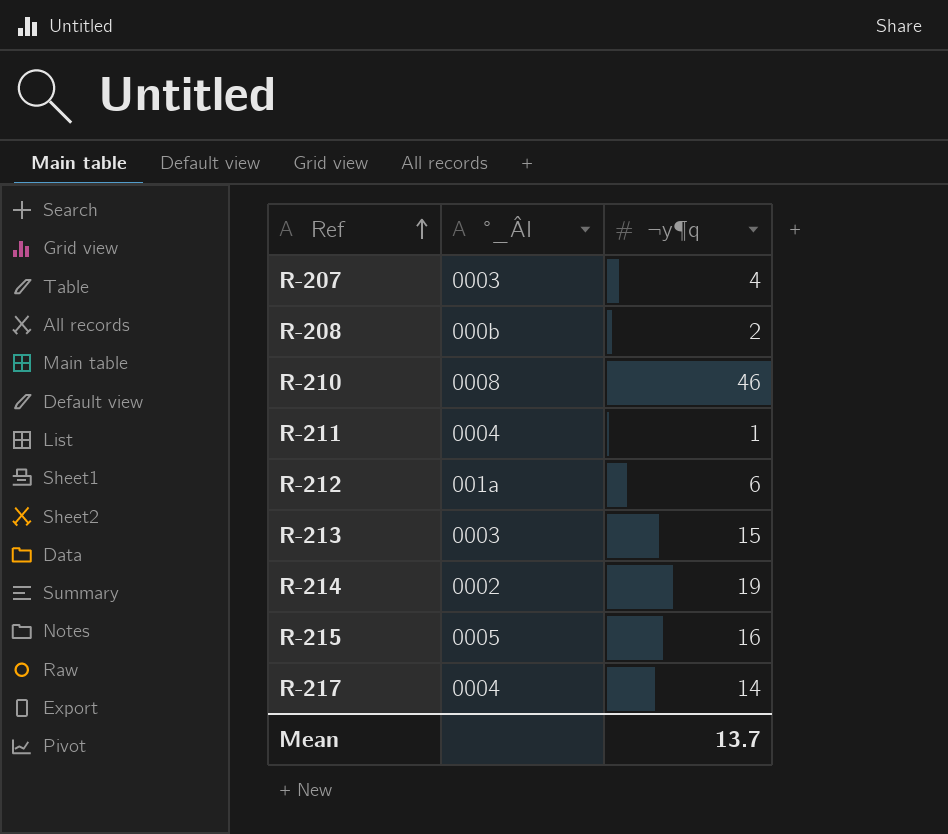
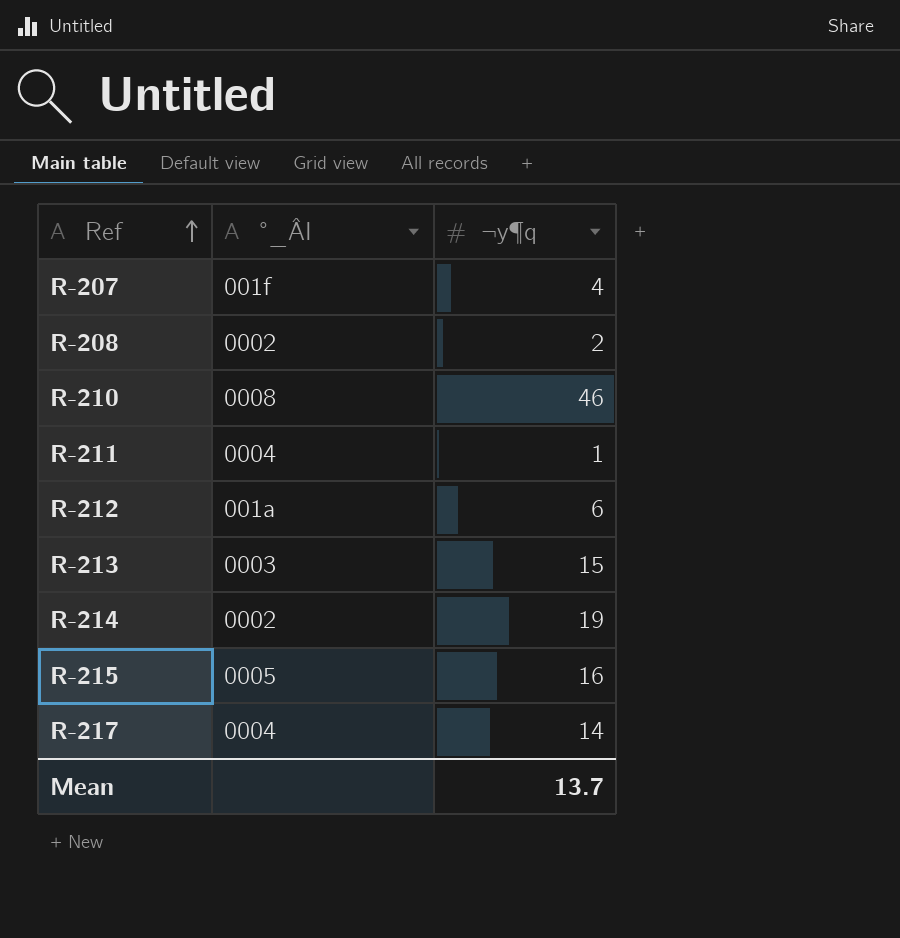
R-207 | °_ÂI: 0003 -> 001f
R-208 | °_ÂI: 000b -> 0002

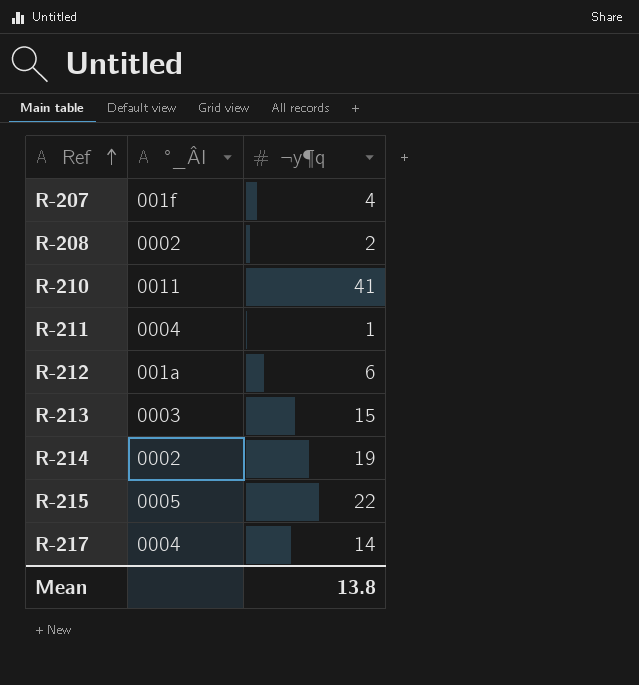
R-210 | °_ÂI: 0008 -> 0011
R-210 | ¬y¶q: 46 -> 41
R-215 | ¬y¶q: 16 -> 22
Mean | ¬y¶q: 13.7 -> 13.8

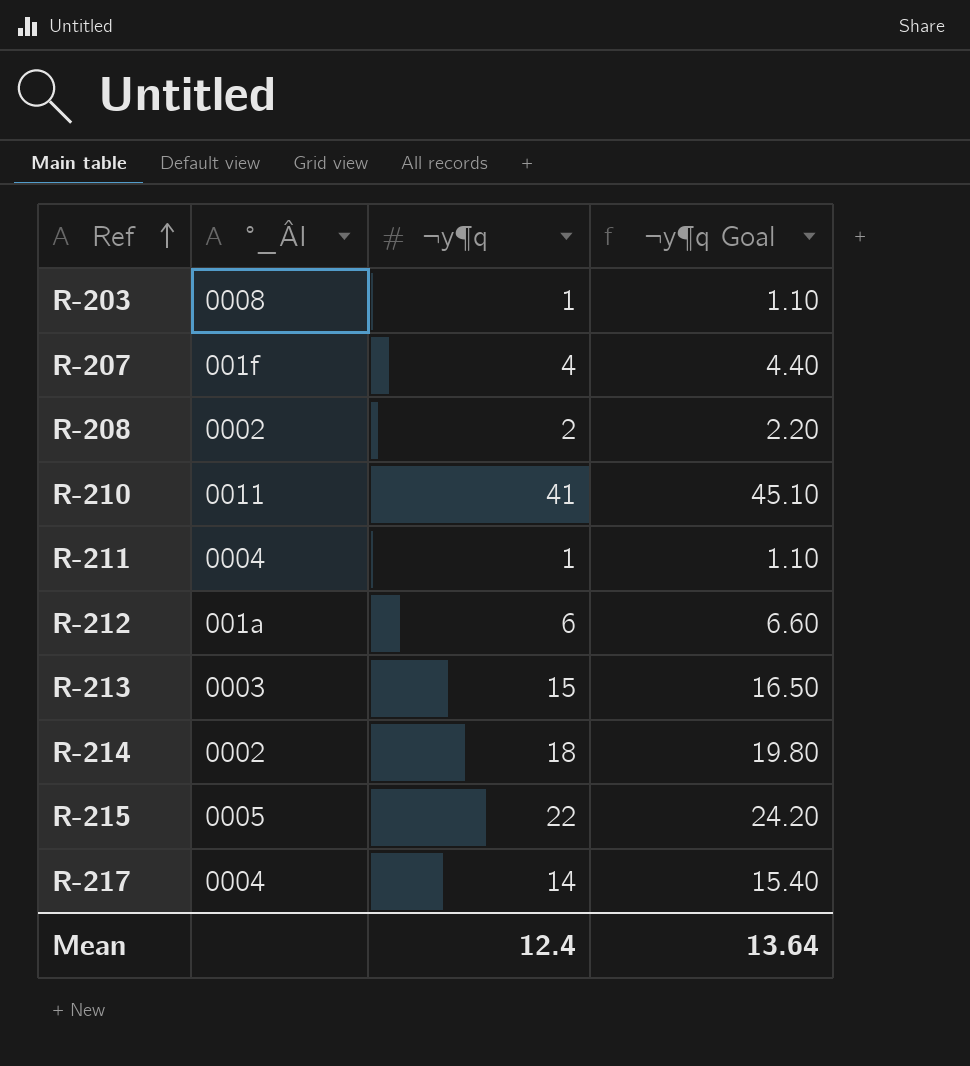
column ¬y¶q Goal | formula: none -> [¬y¶q] * 1.1
row R-203: none -> 0008 | 1 | 1.10
R-214 | ¬y¶q: 19 -> 18
Mean | ¬y¶q: 13.8 -> 12.4

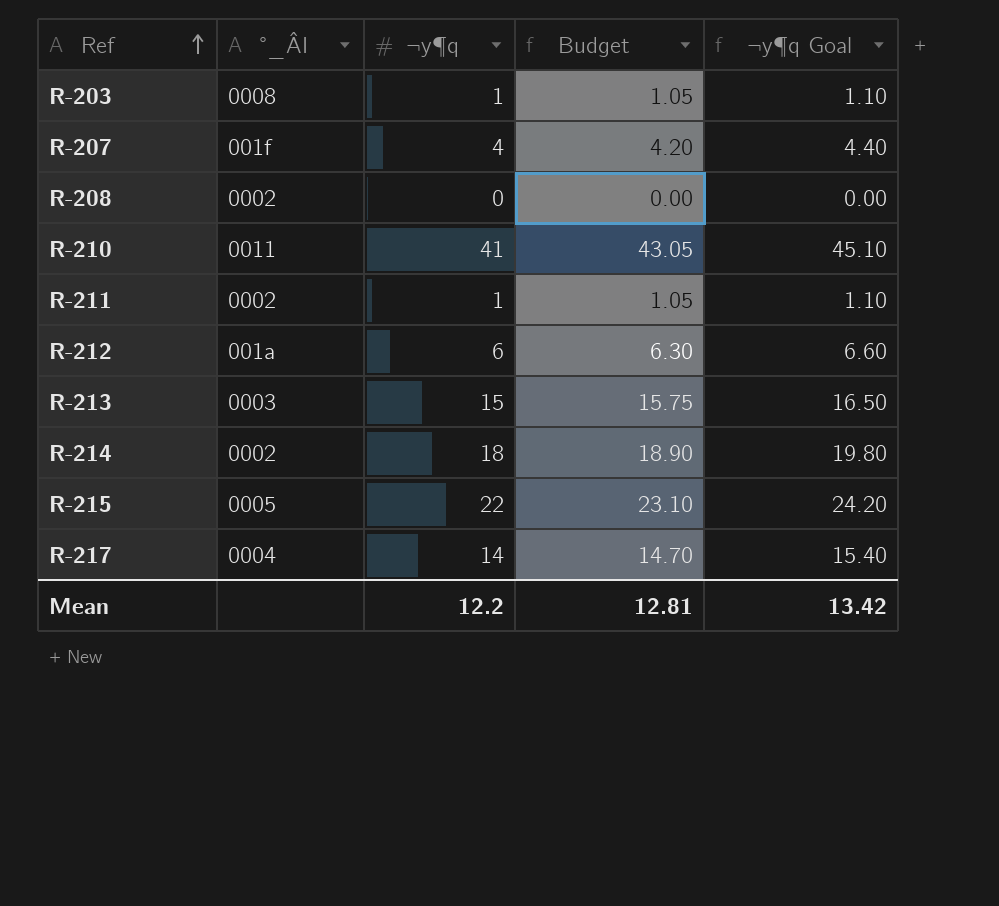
column Budget | formula: none -> [¬y¶q] * 1.05
R-208 | ¬y¶q: 2 -> 0
R-208 | ¬y¶q Goal: 2.20 -> 0.00
R-211 | °_ÂI: 0004 -> 0002
Mean | ¬y¶q: 12.4 -> 12.2
Mean | ¬y¶q Goal: 13.64 -> 13.42

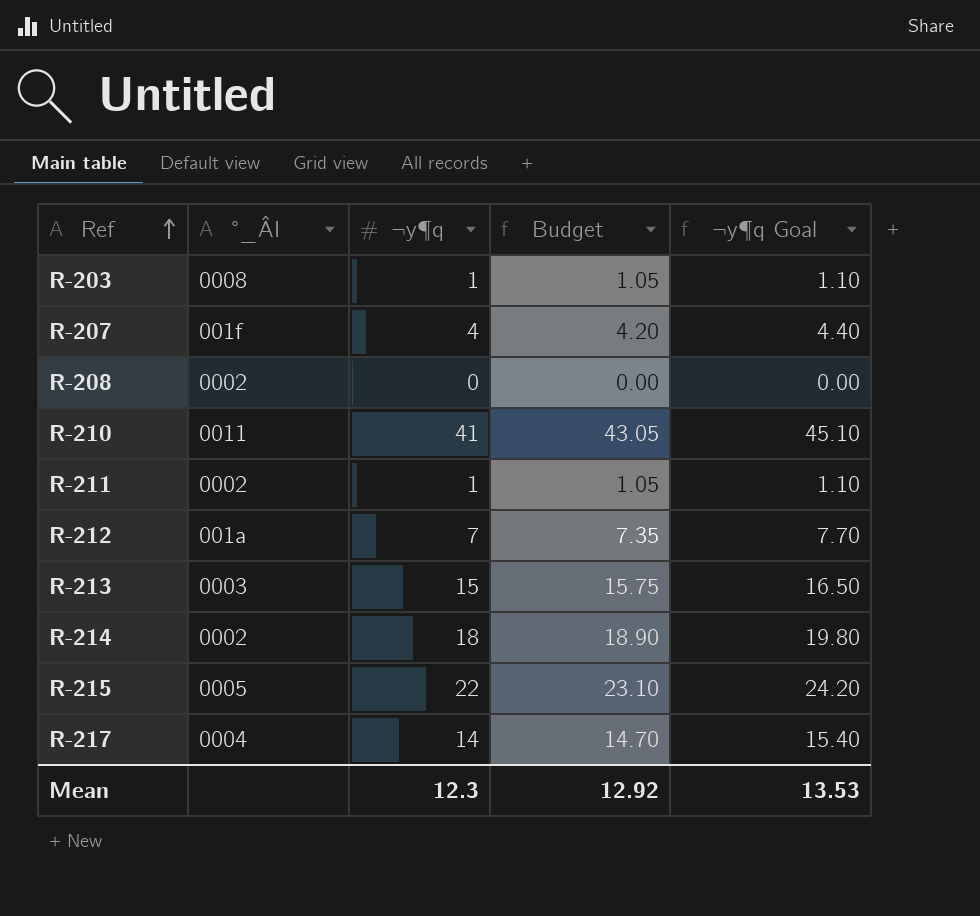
R-212 | ¬y¶q: 6 -> 7
R-212 | Budget: 6.30 -> 7.35
R-212 | ¬y¶q Goal: 6.60 -> 7.70
Mean | ¬y¶q: 12.2 -> 12.3
Mean | Budget: 12.81 -> 12.92
Mean | ¬y¶q Goal: 13.42 -> 13.53

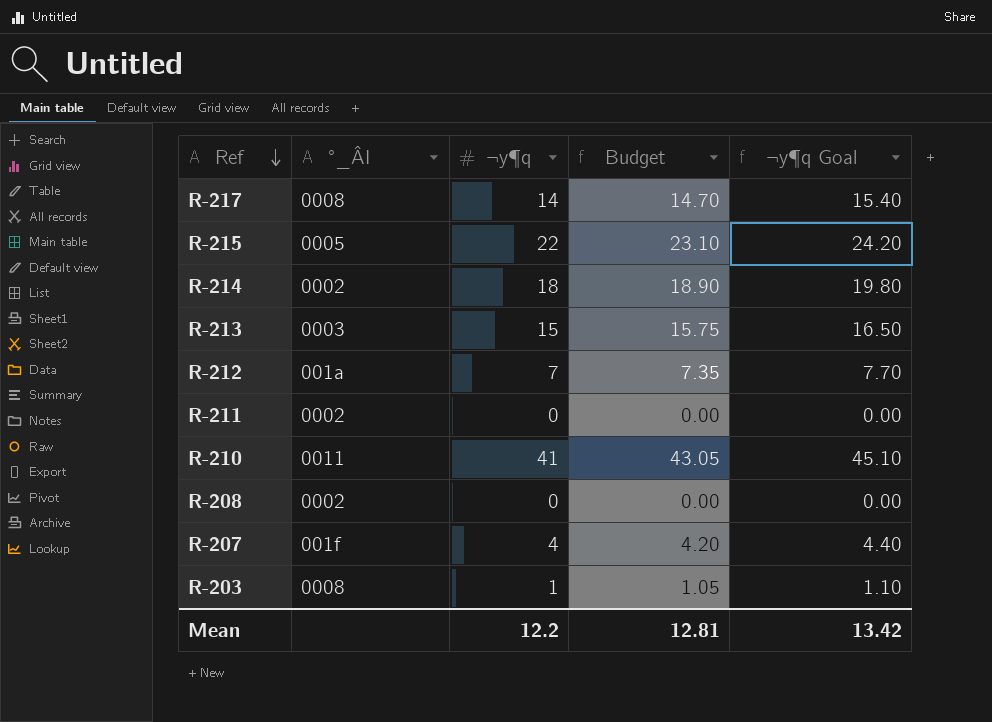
row order: Ref ascending -> Ref descending
R-217 | °_ÂI: 0004 -> 0008
R-211 | ¬y¶q: 1 -> 0
R-211 | Budget: 1.05 -> 0.00
R-211 | ¬y¶q Goal: 1.10 -> 0.00
Mean | ¬y¶q: 12.3 -> 12.2
Mean | Budget: 12.92 -> 12.81
Mean | ¬y¶q Goal: 13.53 -> 13.42

